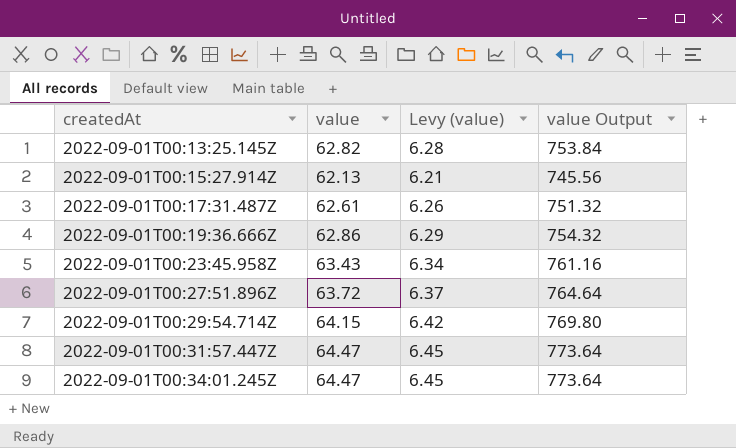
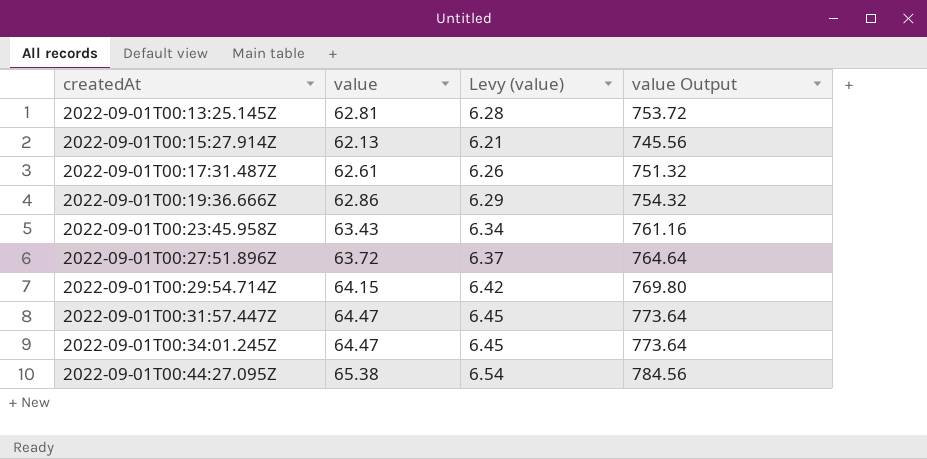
2022-09-01T00:13:25.145Z | value: 62.82 -> 62.81
2022-09-01T00:13:25.145Z | value Output: 753.84 -> 753.72
row 2022-09-01T00:44:27.095Z: none -> 65.38 | 6.54 | 784.56

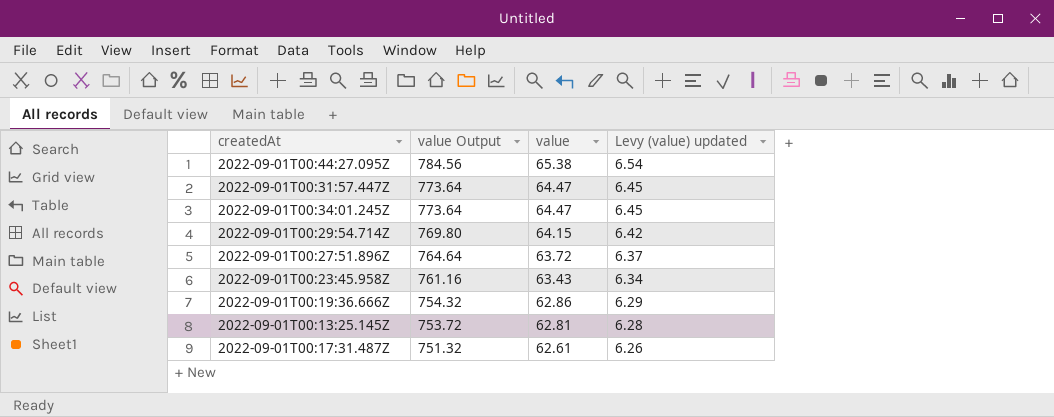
row order: createdAt ascending -> value Output descending
column value Output | position: 4 -> 2
column name: Levy (value) -> Levy (value) updated
row 2022-09-01T00:15:27.914Z: 62.13 | 6.21 | 745.56 -> none

